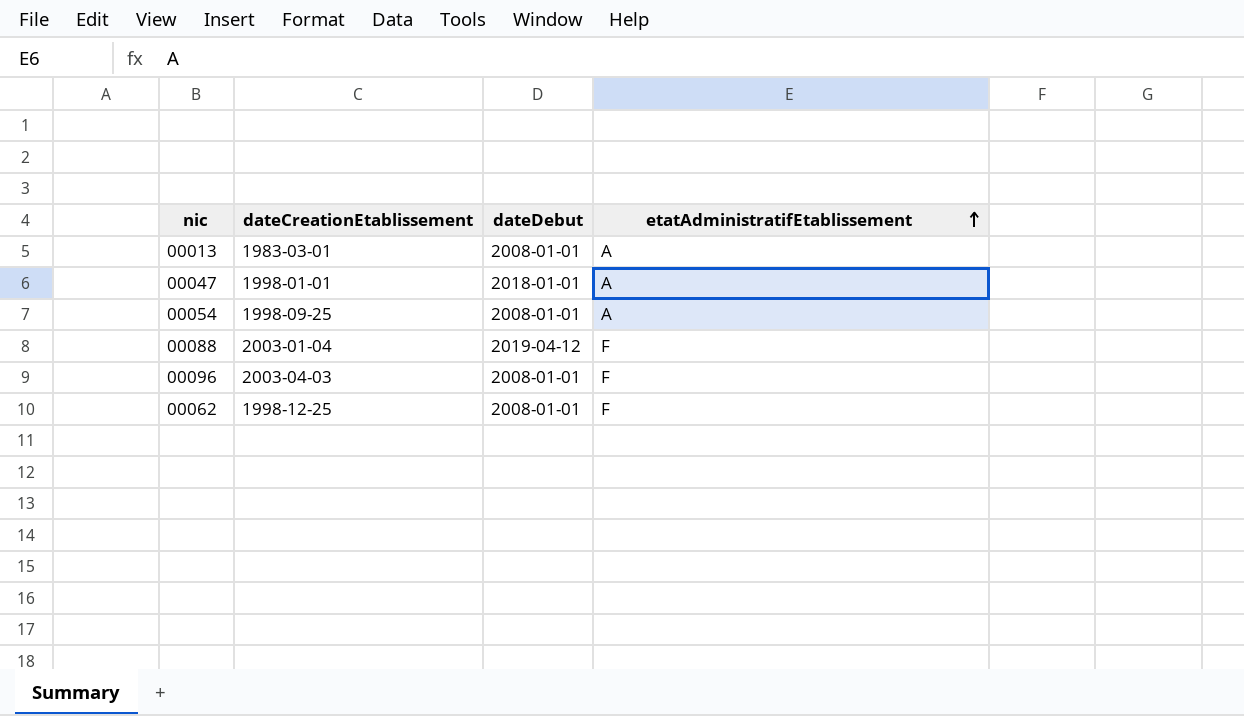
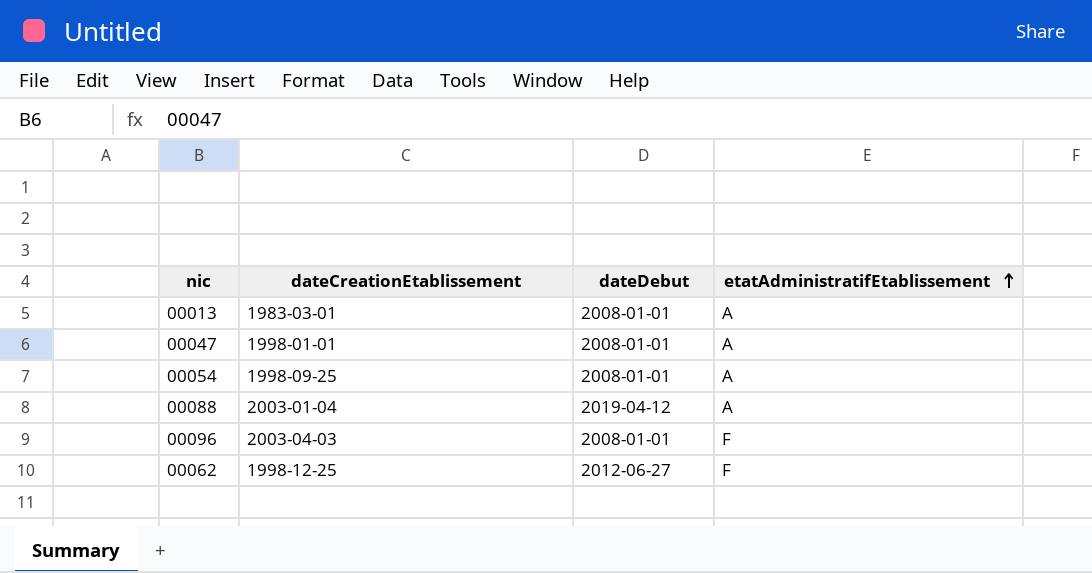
00047 | dateDebut: 2018-01-01 -> 2008-01-01
00088 | etatAdministratifEtablissement: F -> A
00062 | dateDebut: 2008-01-01 -> 2012-06-27

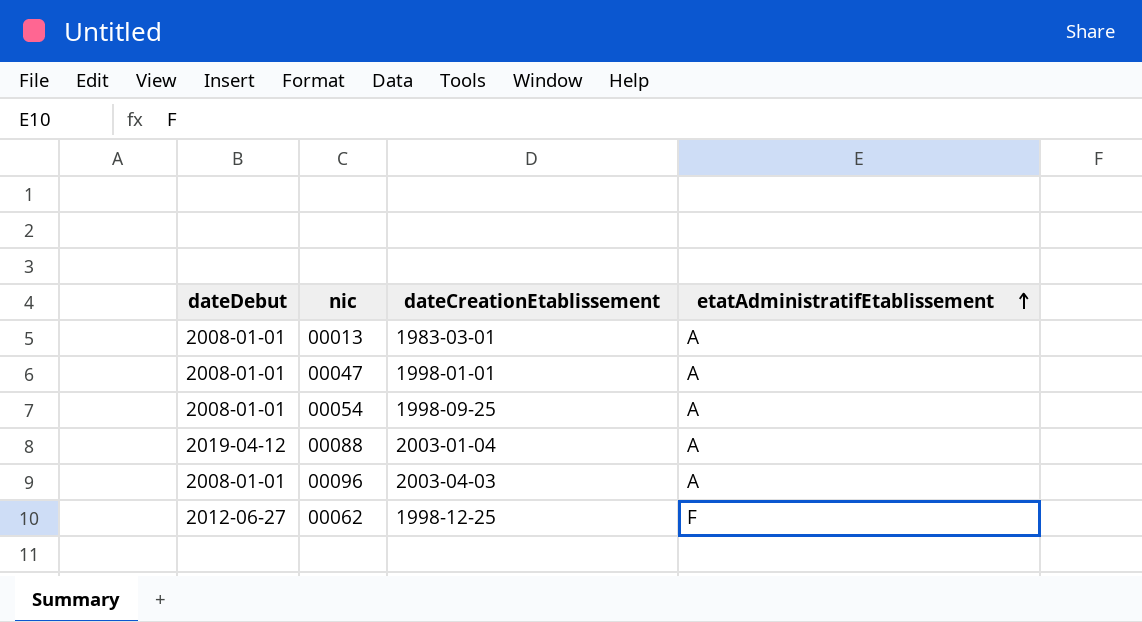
column dateDebut | position: 3 -> 1
00096 | etatAdministratifEtablissement: F -> A

